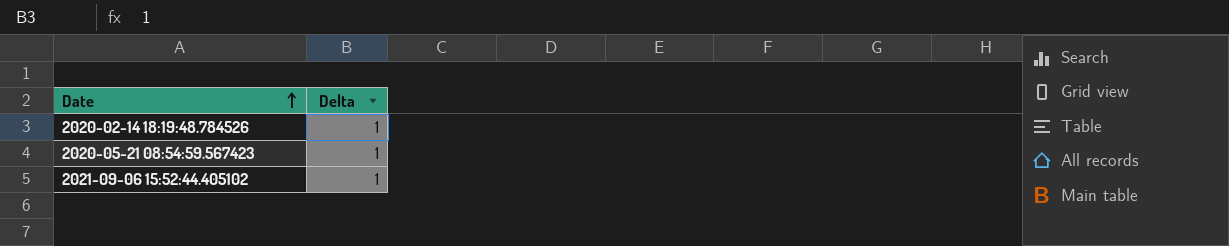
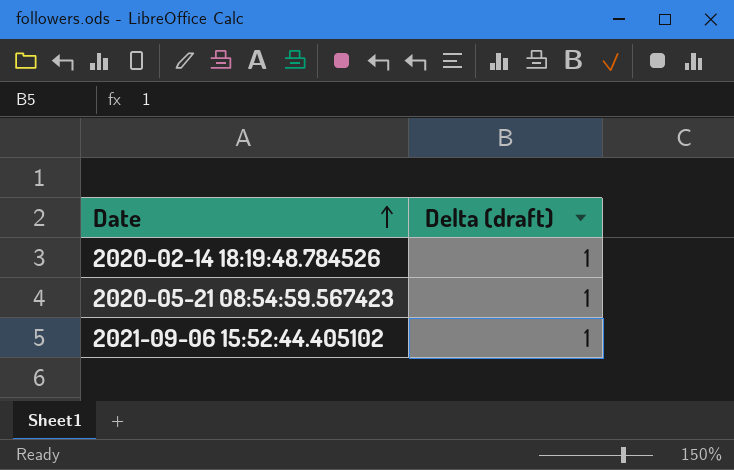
column name: Delta -> Delta (draft)

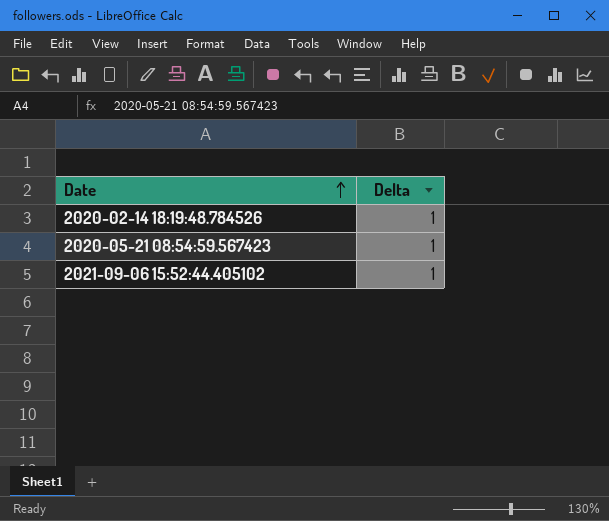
column name: Delta (draft) -> Delta

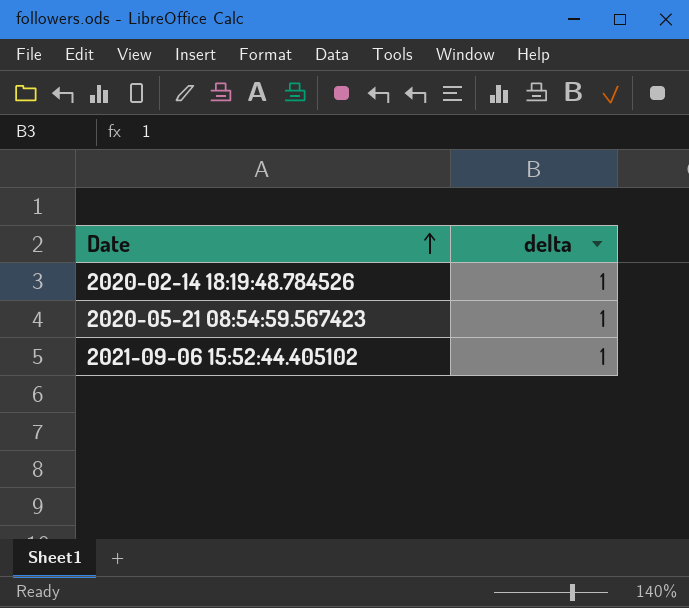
column name: Delta -> delta

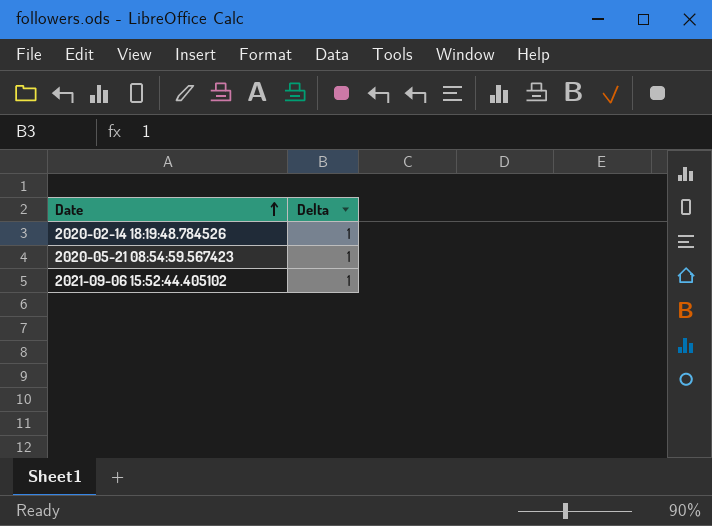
column name: delta -> Delta

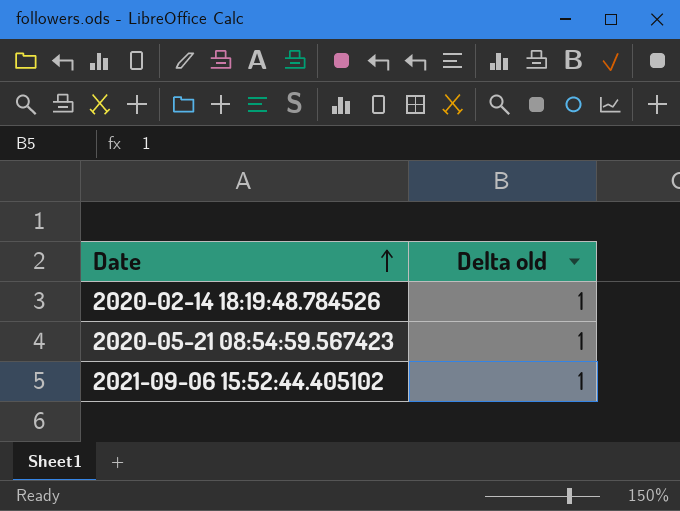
column name: Delta -> Delta old

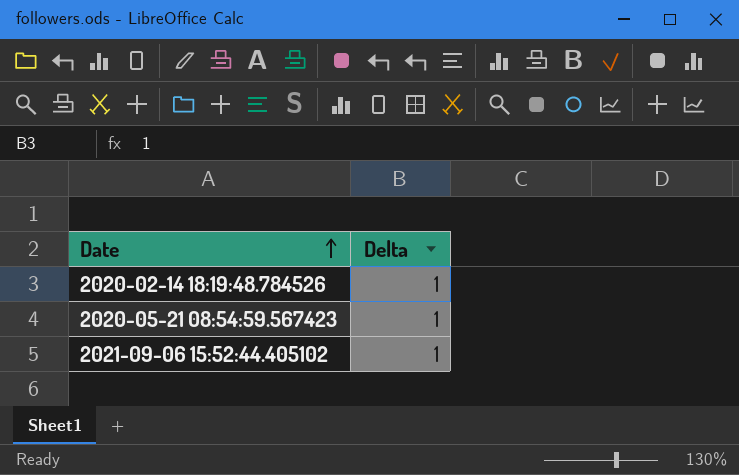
column name: Delta old -> Delta

